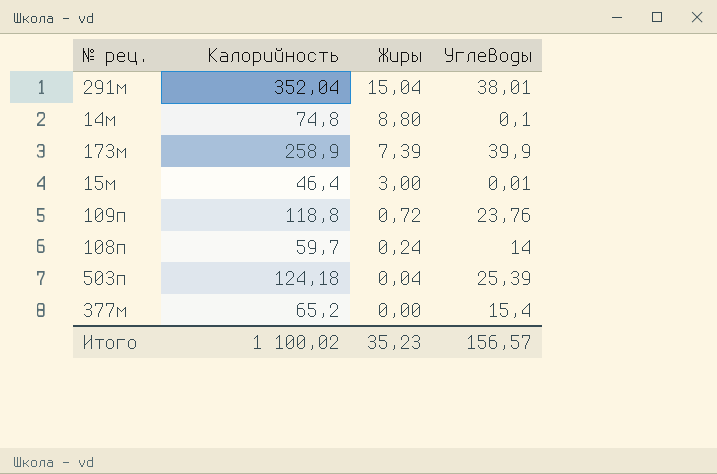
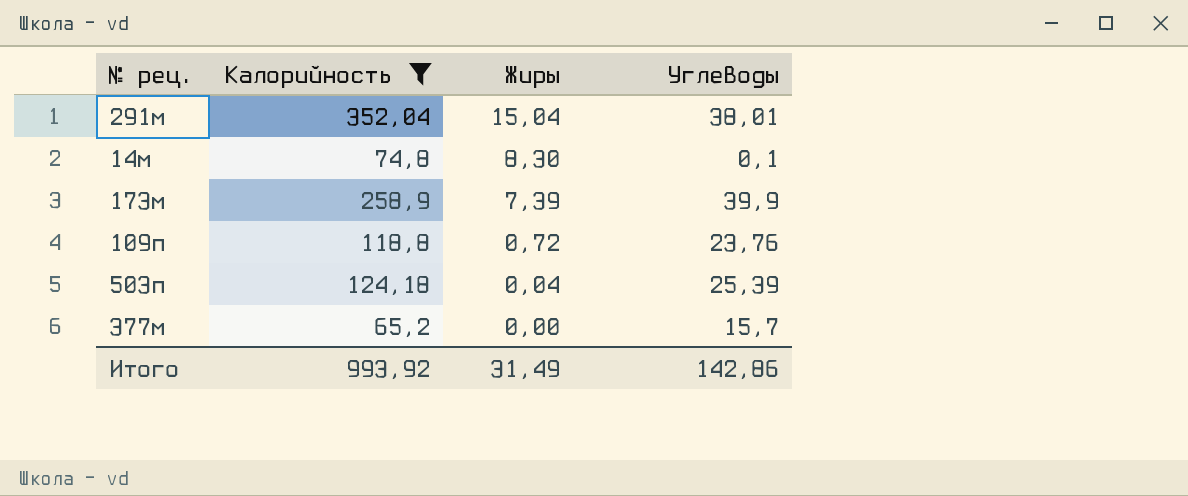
filter: none -> Калорийность >= 65,2
14м | Жиры: 8,80 -> 8,30
377м | Углеводы: 15,4 -> 15,7
Итого | Калорийность: 1 100,02 -> 993,92
Итого | Жиры: 35,23 -> 31,49
Итого | Углеводы: 156,57 -> 142,86

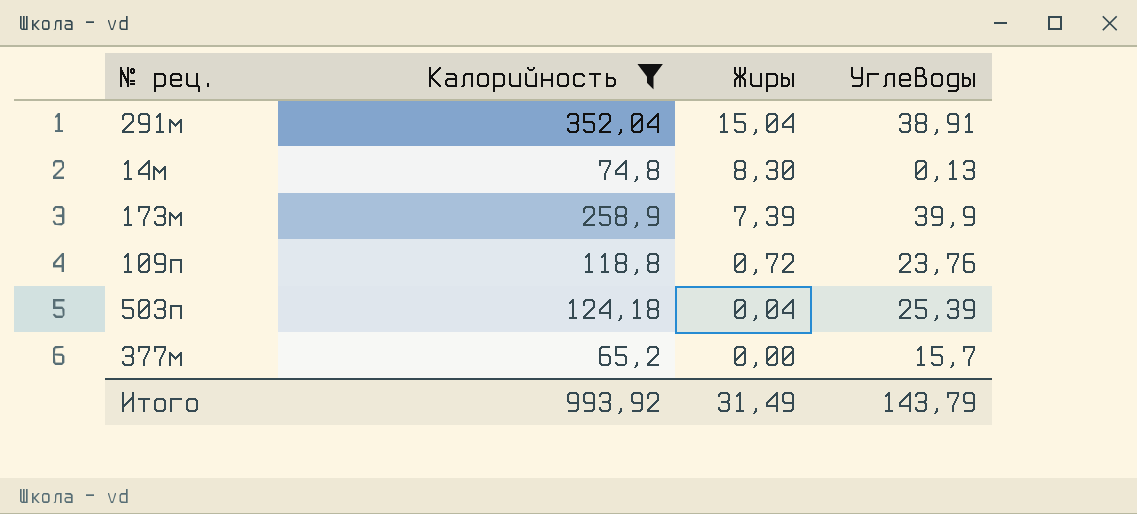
291м | Углеводы: 38,01 -> 38,91
14м | Углеводы: 0,1 -> 0,13
Итого | Углеводы: 142,86 -> 143,79

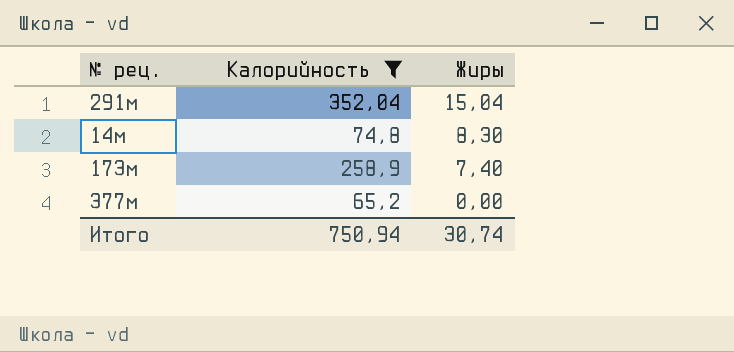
column Углеводы | position: 4 -> none
row 109п: 118,8 | 0,72 | 23,76 -> none
row 503п: 124,18 | 0,04 | 25,39 -> none
173м | Жиры: 7,39 -> 7,40
Итого | Калорийность: 993,92 -> 750,94
Итого | Жиры: 31,49 -> 30,74

